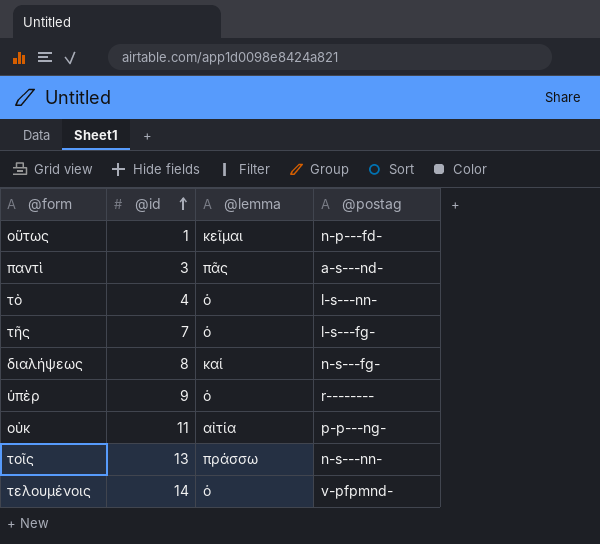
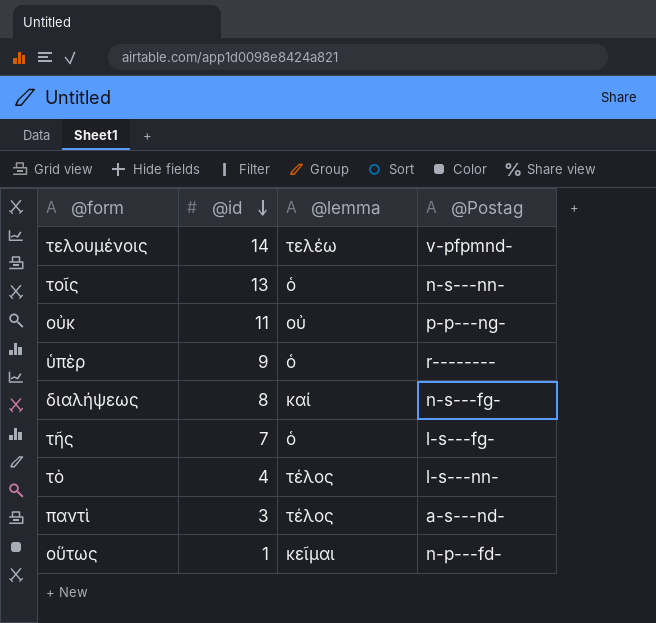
row order: @id ascending -> @id descending
column name: @postag -> @Postag
τελουμένοις | @lemma: ὁ -> τελέω
τοῖς | @lemma: πράσσω -> ὁ
οὐκ | @lemma: αἰτία -> οὐ
τὸ | @lemma: ὁ -> τέλος
παντὶ | @lemma: πᾶς -> τέλος

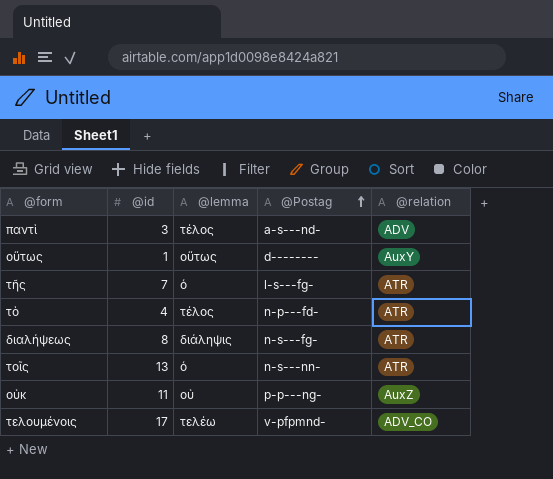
row order: @id descending -> @Postag ascending
column @relation | position: none -> 5
row ὑπὲρ: 9 | ὁ | r-------- -> none
οὕτως | @lemma: κεῖμαι -> οὕτως
οὕτως | @Postag: n-p---fd- -> d--------
τὸ | @Postag: l-s---nn- -> n-p---fd-
διαλήψεως | @lemma: καί -> διάληψις
τελουμένοις | @id: 14 -> 17

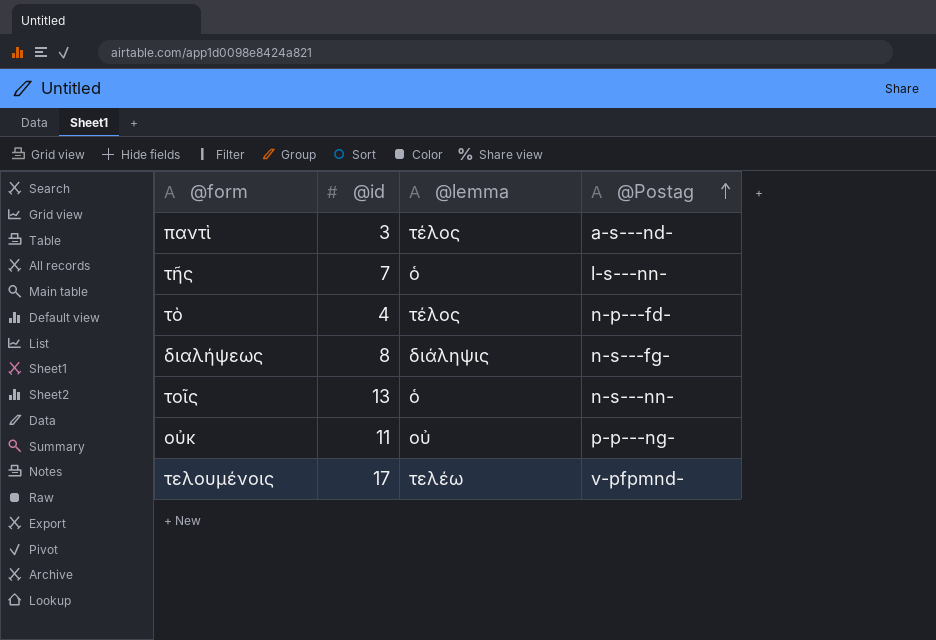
column @relation | position: 5 -> none
row οὕτως: 1 | οὕτως | d-------- | AuxY -> none
τῆς | @Postag: l-s---fg- -> l-s---nn-

